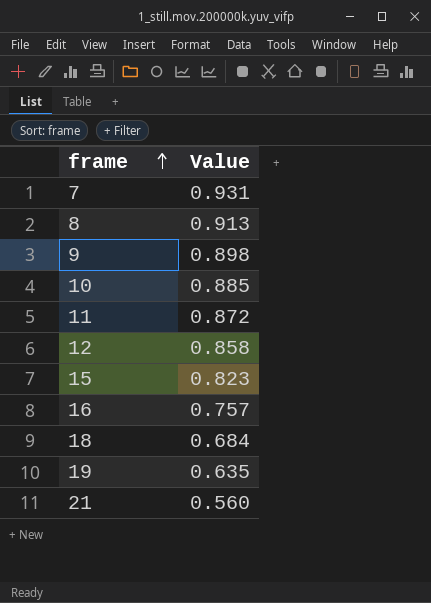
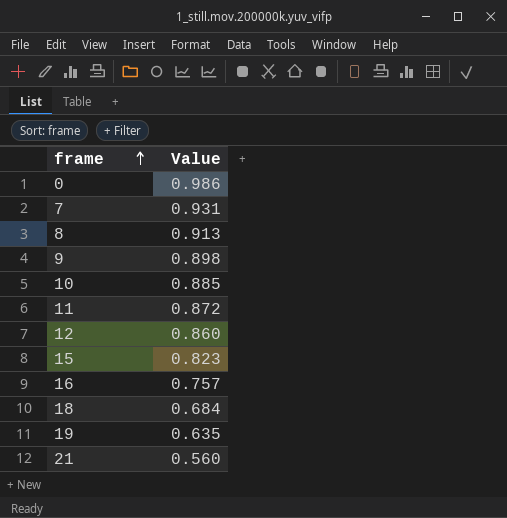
row 0: none -> 0.986
12 | Value: 0.858 -> 0.860

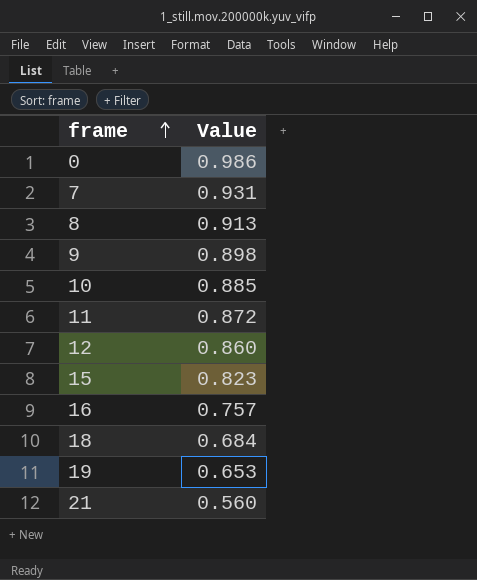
19 | Value: 0.635 -> 0.653

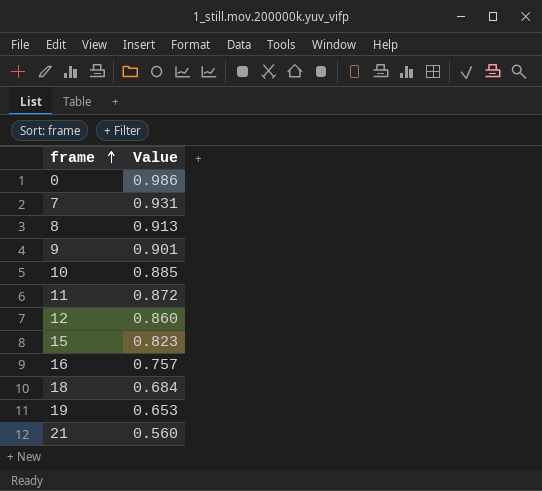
9 | Value: 0.898 -> 0.901

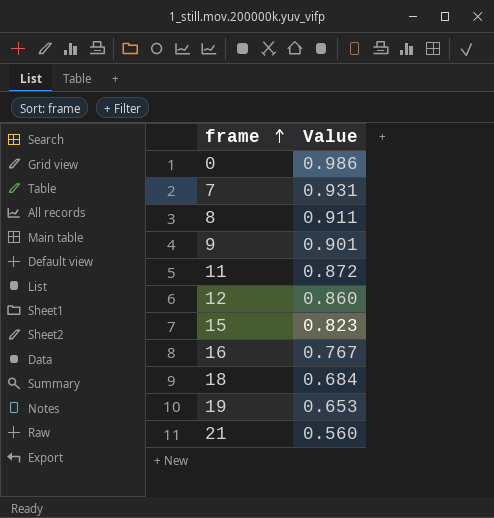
row 10: 0.885 -> none
8 | Value: 0.913 -> 0.911
16 | Value: 0.757 -> 0.767

